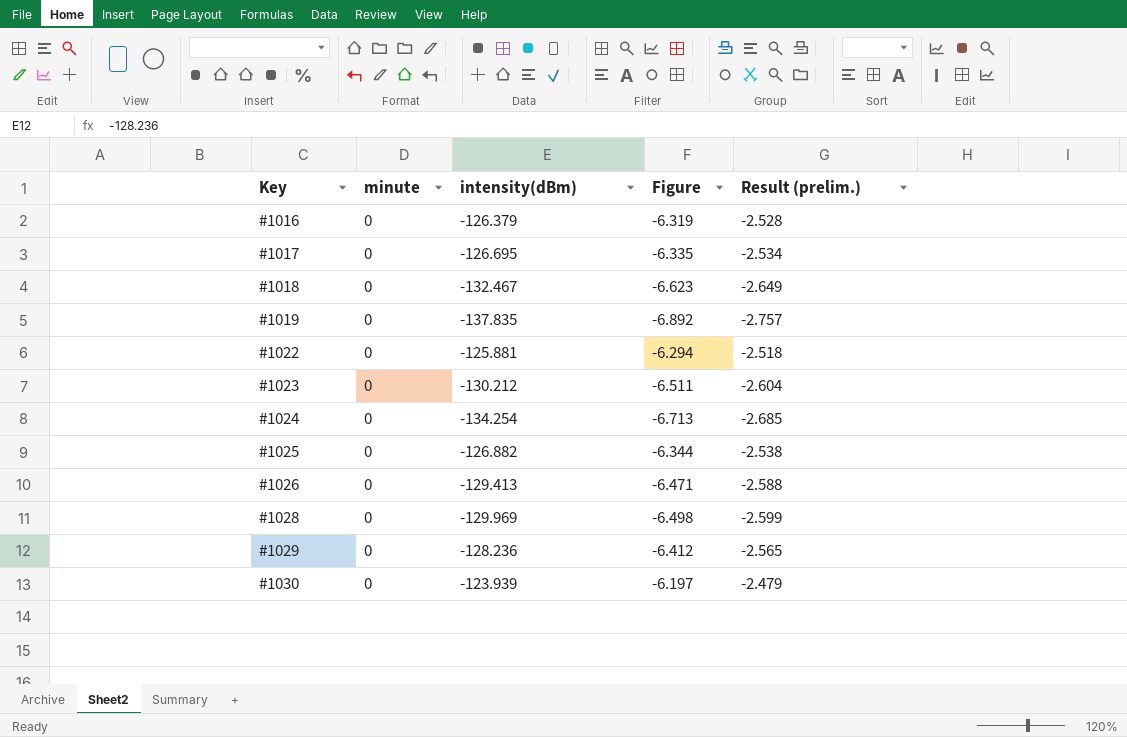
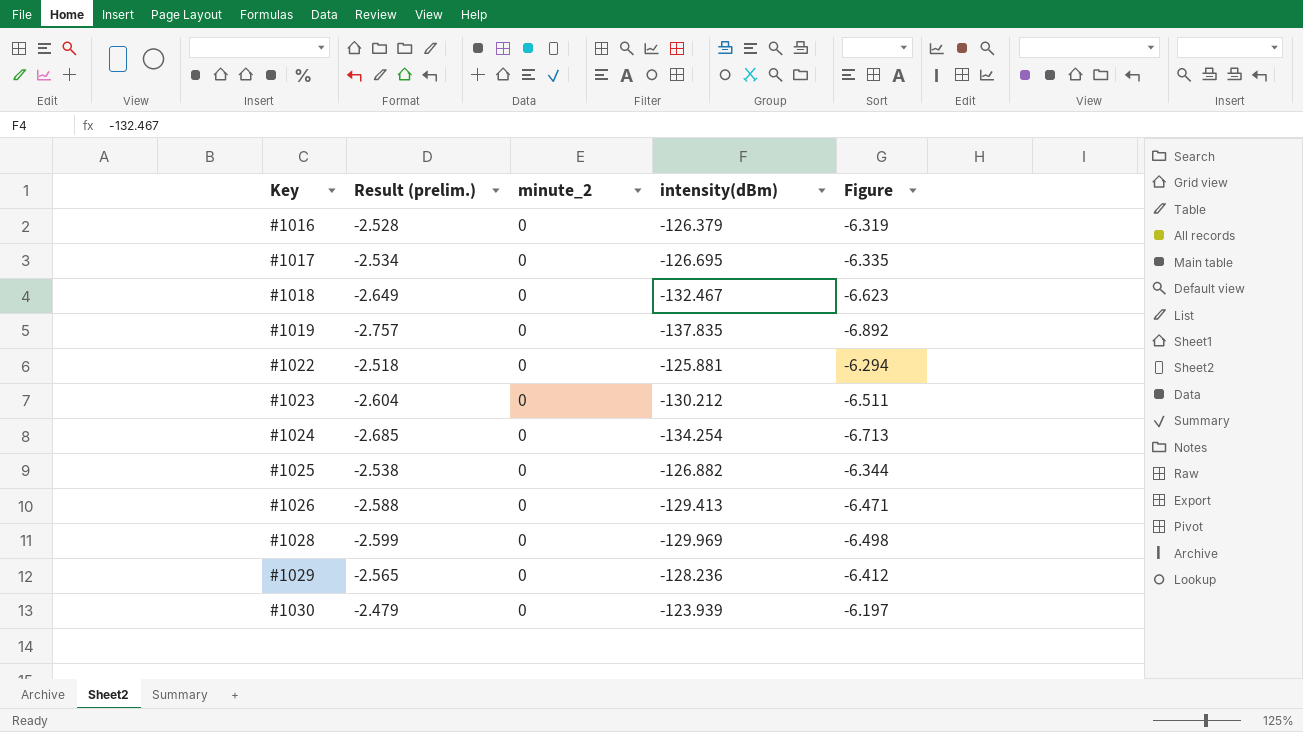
column Result (prelim.) | position: 5 -> 2
column name: minute -> minute_2

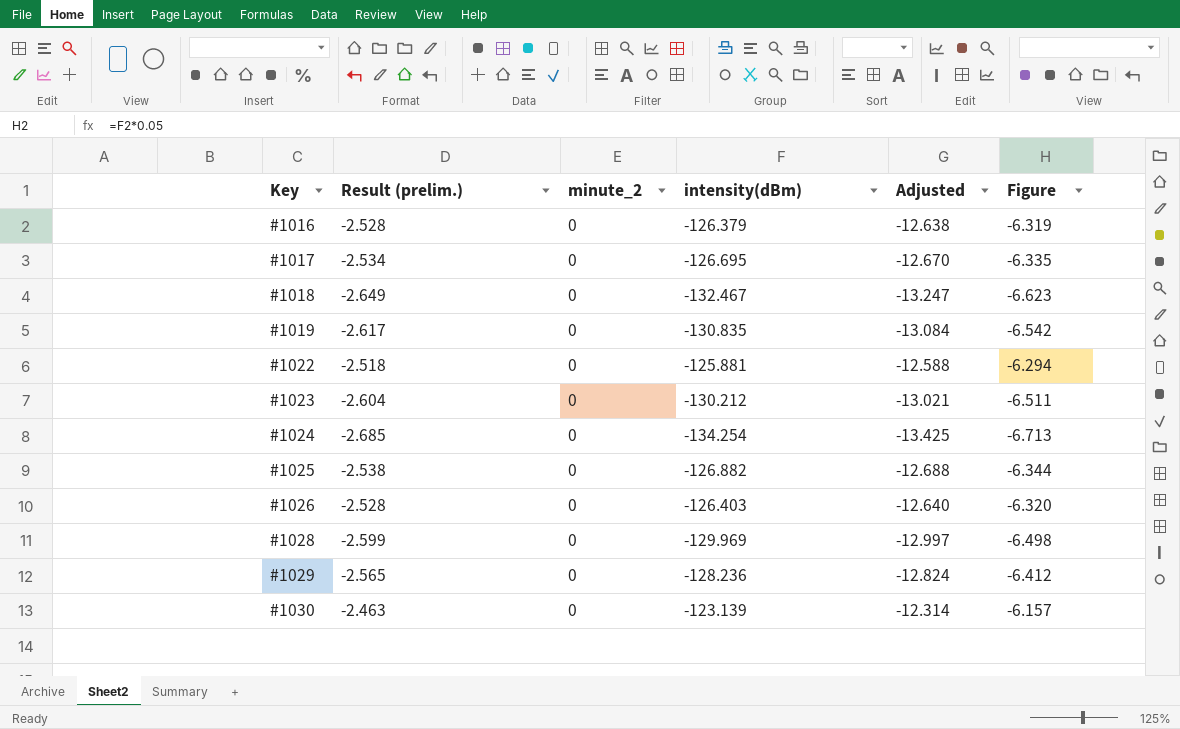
column Adjusted | formula: none -> [intensity(dBm)] * 0.1
#1019 | Result (prelim.): -2.757 -> -2.617
#1019 | intensity(dBm): -137.835 -> -130.835
#1019 | Figure: -6.892 -> -6.542
#1026 | Result (prelim.): -2.588 -> -2.528
#1026 | intensity(dBm): -129.413 -> -126.403
#1026 | Figure: -6.471 -> -6.320
#1030 | Result (prelim.): -2.479 -> -2.463
#1030 | intensity(dBm): -123.939 -> -123.139
#1030 | Figure: -6.197 -> -6.157

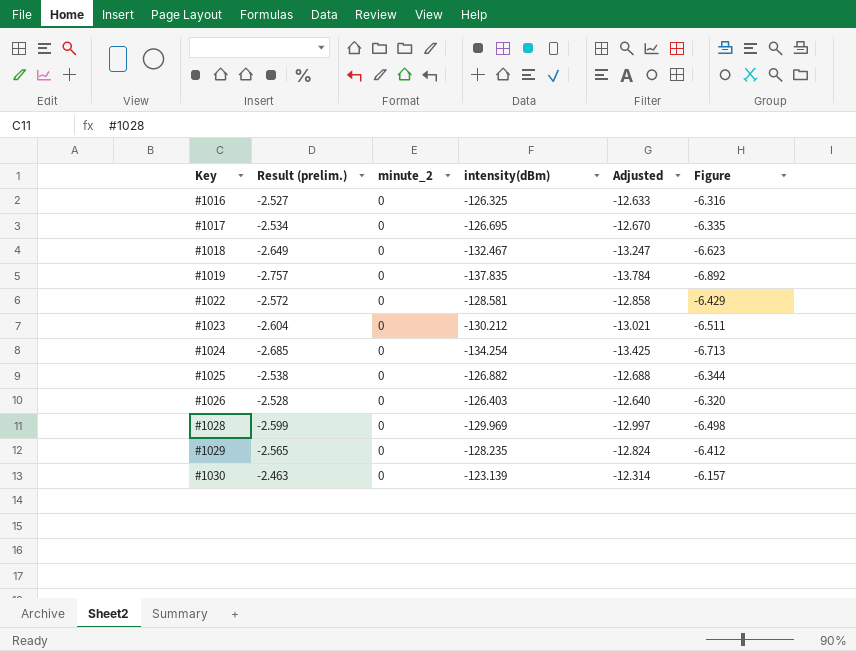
#1016 | Result (prelim.): -2.528 -> -2.527
#1016 | intensity(dBm): -126.379 -> -126.325
#1016 | Adjusted: -12.638 -> -12.633
#1016 | Figure: -6.319 -> -6.316
#1019 | Result (prelim.): -2.617 -> -2.757
#1019 | intensity(dBm): -130.835 -> -137.835
#1019 | Adjusted: -13.084 -> -13.784
#1019 | Figure: -6.542 -> -6.892
#1022 | Result (prelim.): -2.518 -> -2.572
#1022 | intensity(dBm): -125.881 -> -128.581
#1022 | Adjusted: -12.588 -> -12.858
#1022 | Figure: -6.294 -> -6.429
#1029 | intensity(dBm): -128.236 -> -128.235

